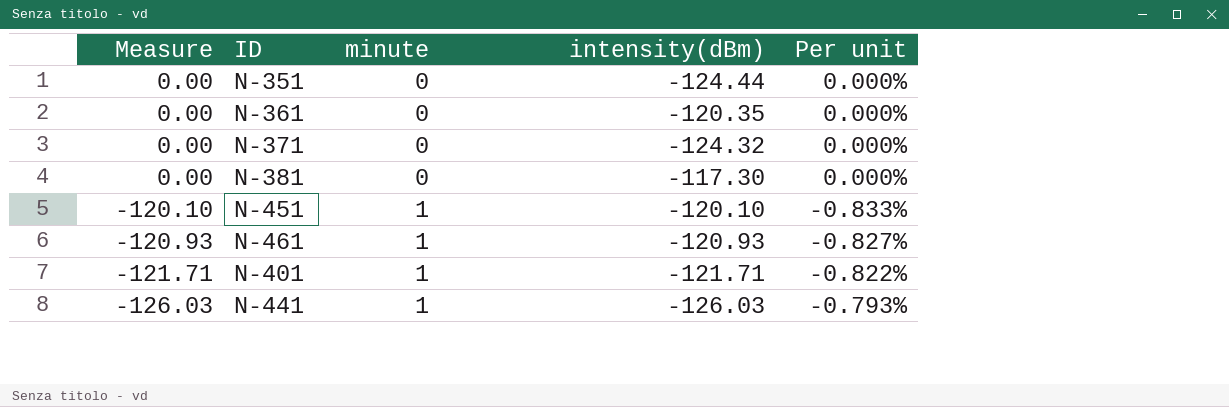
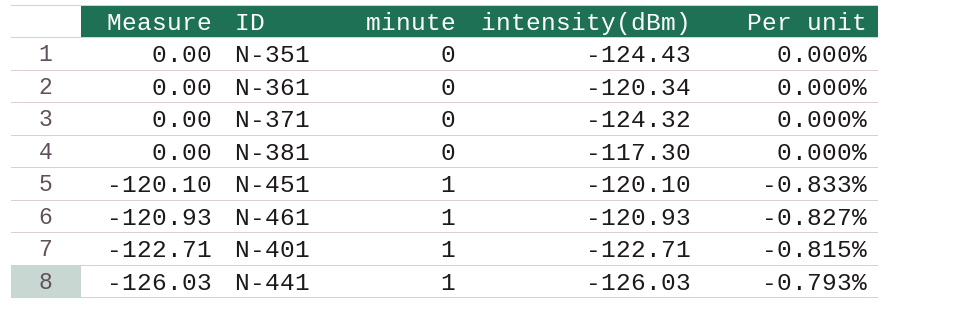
N-351 | intensity(dBm): -124.44 -> -124.43
N-361 | intensity(dBm): -120.35 -> -120.34
N-401 | Measure: -121.71 -> -122.71
N-401 | intensity(dBm): -121.71 -> -122.71
N-401 | Per unit: -0.822% -> -0.815%

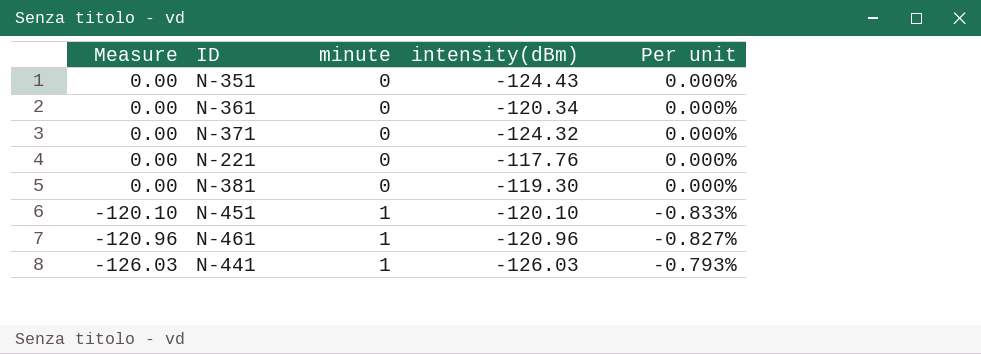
row N-401: -122.71 | 1 | -122.71 | -0.815% -> none
row N-221: none -> 0.00 | 0 | -117.76 | 0.000%
N-381 | intensity(dBm): -117.30 -> -119.30
N-461 | Measure: -120.93 -> -120.96
N-461 | intensity(dBm): -120.93 -> -120.96

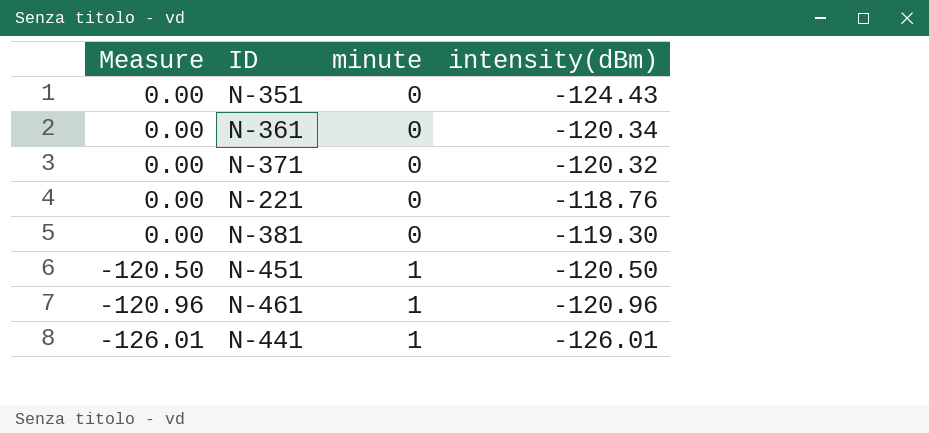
column Per unit | formula: [minute] / [intensity(dBm)] -> none
N-371 | intensity(dBm): -124.32 -> -120.32
N-221 | intensity(dBm): -117.76 -> -118.76
N-451 | Measure: -120.10 -> -120.50
N-451 | intensity(dBm): -120.10 -> -120.50
N-441 | Measure: -126.03 -> -126.01
N-441 | intensity(dBm): -126.03 -> -126.01

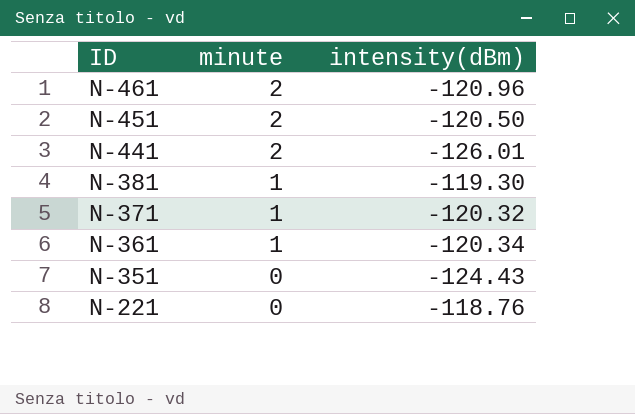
row order: Measure descending -> ID descending
column Measure | formula: [minute] * [intensity(dBm)] -> none
N-461 | minute: 1 -> 2
N-451 | minute: 1 -> 2
N-441 | minute: 1 -> 2
N-381 | minute: 0 -> 1
N-371 | minute: 0 -> 1
N-361 | minute: 0 -> 1

